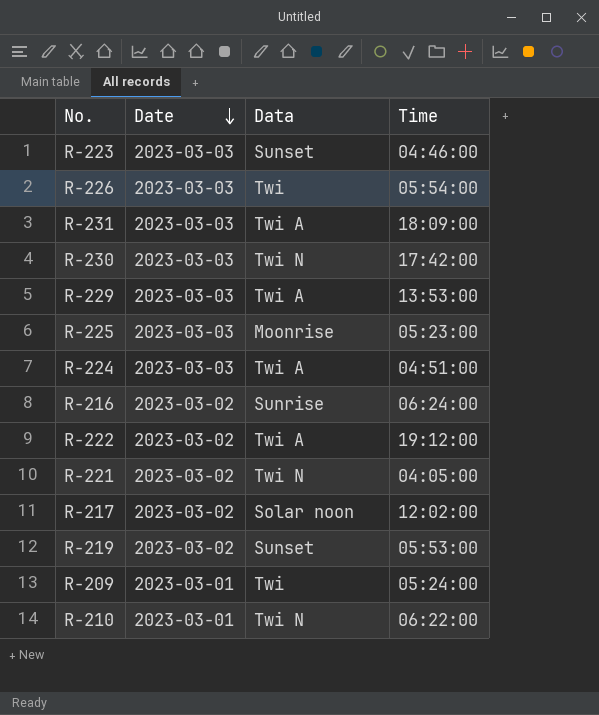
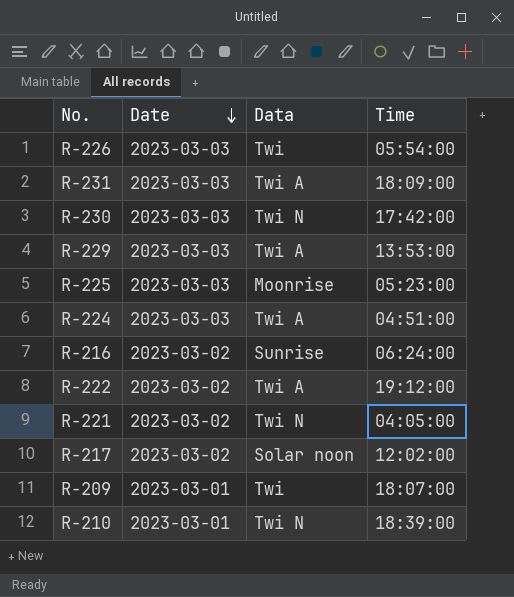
row R-223: 2023-03-03 | Sunset | 04:46:00 -> none
row R-219: 2023-03-02 | Sunset | 05:53:00 -> none
R-209 | Time: 05:24:00 -> 18:07:00
R-210 | Time: 06:22:00 -> 18:39:00

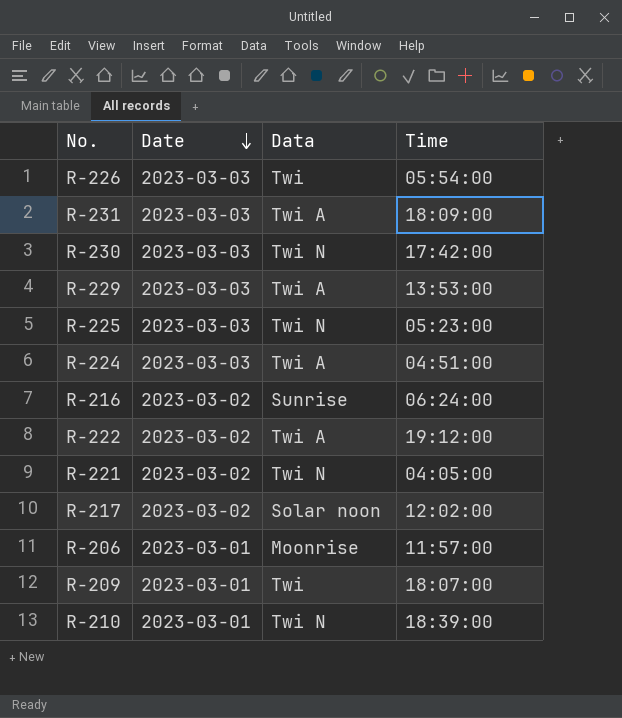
R-225 | Data: Moonrise -> Twi N
row R-206: none -> 2023-03-01 | Moonrise | 11:57:00

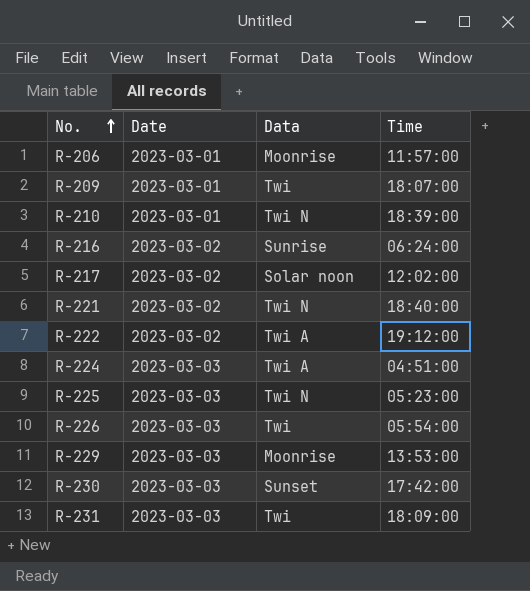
row order: Date descending -> No. ascending
R-221 | Time: 04:05:00 -> 18:40:00
R-229 | Data: Twi A -> Moonrise
R-230 | Data: Twi N -> Sunset
R-231 | Data: Twi A -> Twi

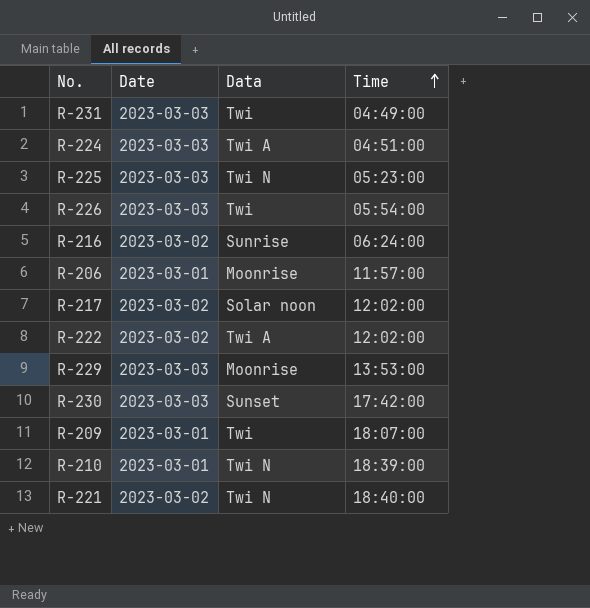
row order: No. ascending -> Time ascending
R-231 | Time: 18:09:00 -> 04:49:00
R-222 | Time: 19:12:00 -> 12:02:00

